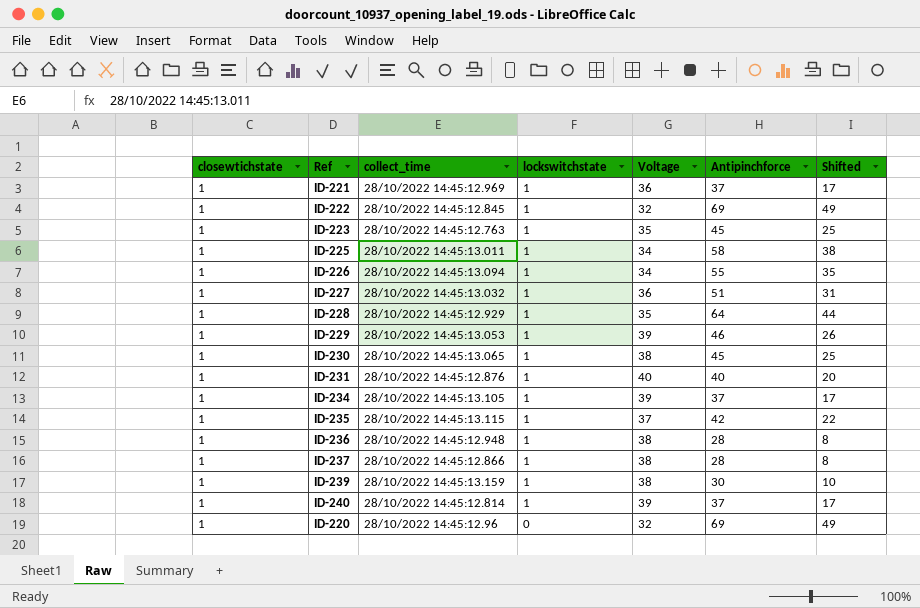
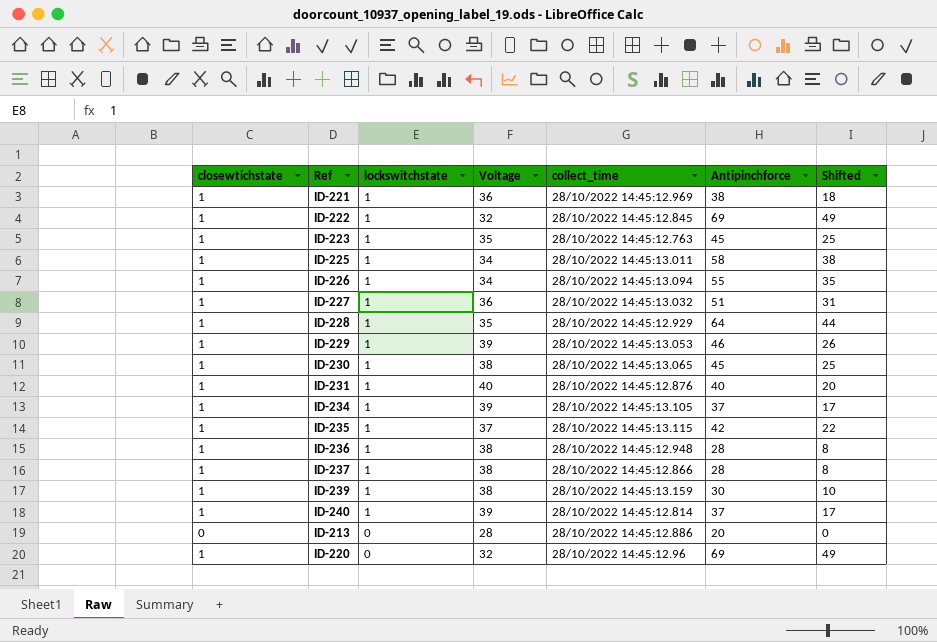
column collect_time | position: 3 -> 5
ID-221 | Antipinchforce: 37 -> 38
ID-221 | Shifted: 17 -> 18
row ID-213: none -> 0 | 0 | 28 | 28/10/2022 14:45:12.886 | 20 | 0

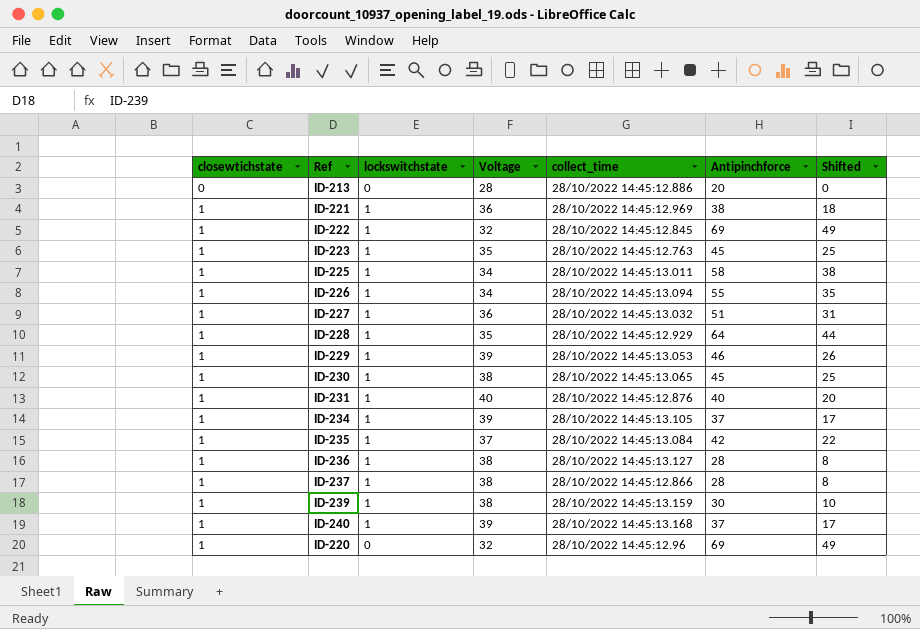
row order: lockswitchstate descending -> closewtichstate ascending
ID-235 | collect_time: 28/10/2022 14:45:13.115 -> 28/10/2022 14:45:13.084
ID-236 | collect_time: 28/10/2022 14:45:12.948 -> 28/10/2022 14:45:13.127
ID-240 | collect_time: 28/10/2022 14:45:12.814 -> 28/10/2022 14:45:13.168

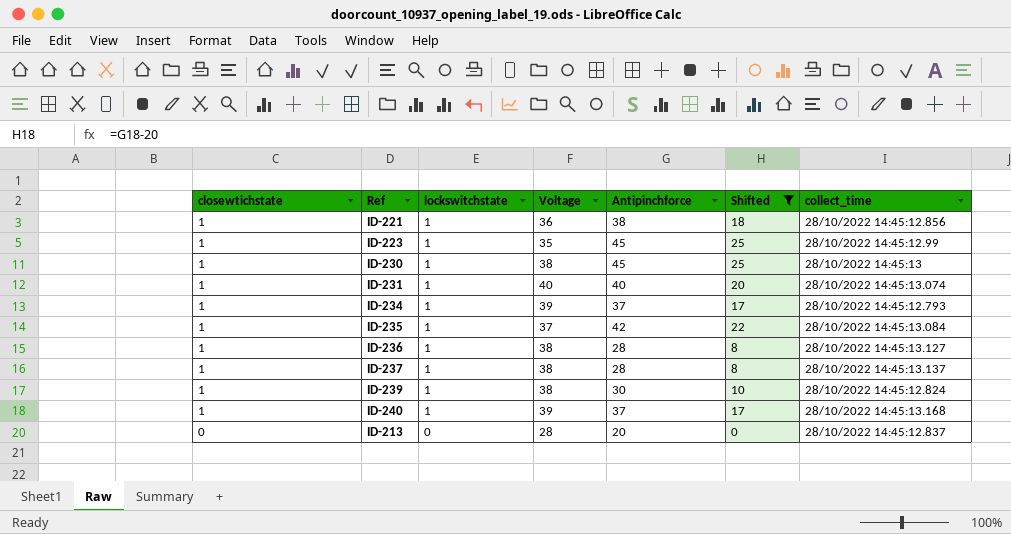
filter: none -> Shifted <= 25
row order: closewtichstate ascending -> closewtichstate descending
column collect_time | position: 5 -> 7
ID-221 | collect_time: 28/10/2022 14:45:12.969 -> 28/10/2022 14:45:12.856
ID-223 | collect_time: 28/10/2022 14:45:12.763 -> 28/10/2022 14:45:12.99
ID-230 | collect_time: 28/10/2022 14:45:13.065 -> 28/10/2022 14:45:13
ID-231 | collect_time: 28/10/2022 14:45:12.876 -> 28/10/2022 14:45:13.074
ID-234 | collect_time: 28/10/2022 14:45:13.105 -> 28/10/2022 14:45:12.793
ID-237 | collect_time: 28/10/2022 14:45:12.866 -> 28/10/2022 14:45:13.137
ID-239 | collect_time: 28/10/2022 14:45:13.159 -> 28/10/2022 14:45:12.824
ID-213 | collect_time: 28/10/2022 14:45:12.886 -> 28/10/2022 14:45:12.837

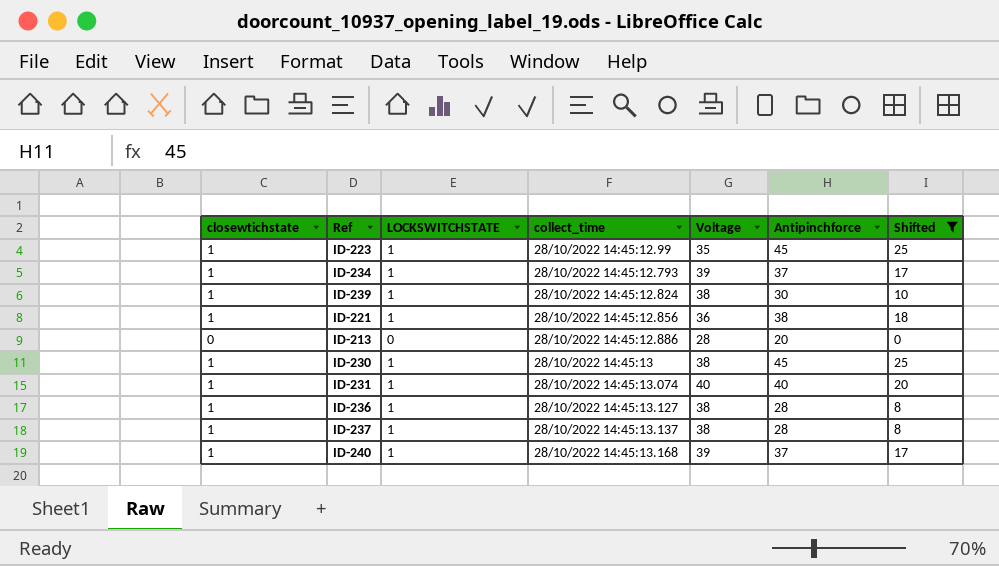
row order: closewtichstate descending -> collect_time ascending
column name: lockswitchstate -> LOCKSWITCHSTATE
column collect_time | position: 7 -> 4
row ID-235: 1 | 1 | 37 | 42 | 22 | 28/10/2022 14:45:13.084 -> none
ID-213 | collect_time: 28/10/2022 14:45:12.837 -> 28/10/2022 14:45:12.886

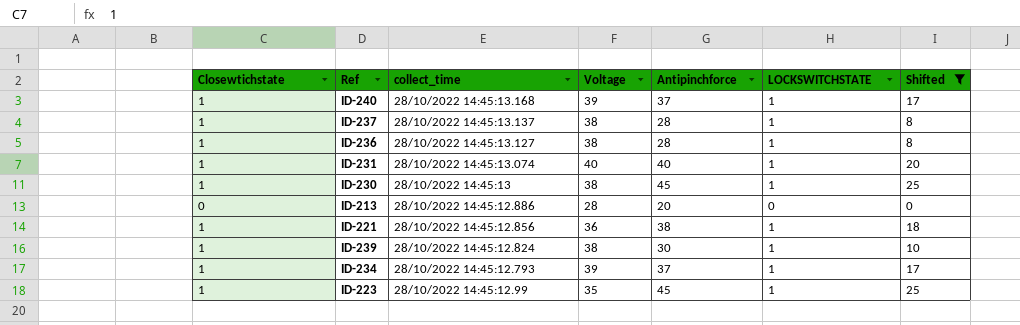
row order: collect_time ascending -> collect_time descending
column name: closewtichstate -> Closewtichstate
column LOCKSWITCHSTATE | position: 3 -> 6

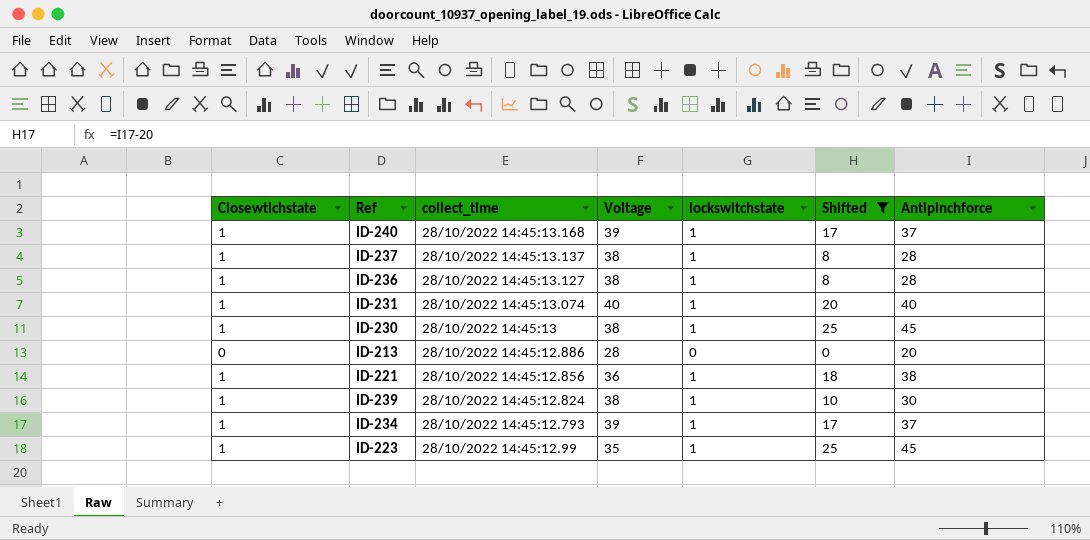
column name: LOCKSWITCHSTATE -> lockswitchstate
column Antipinchforce | position: 5 -> 7

